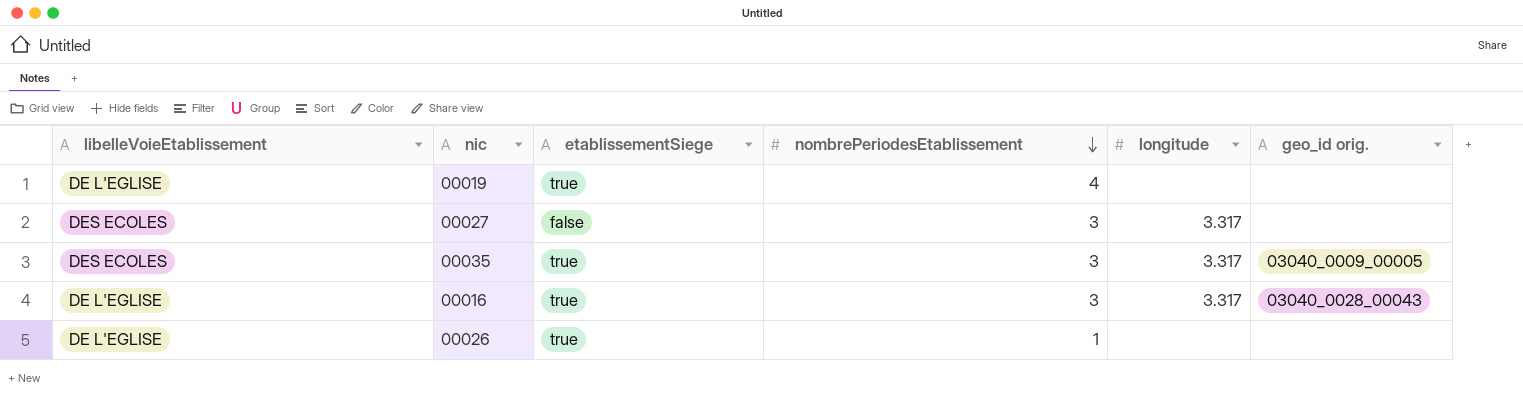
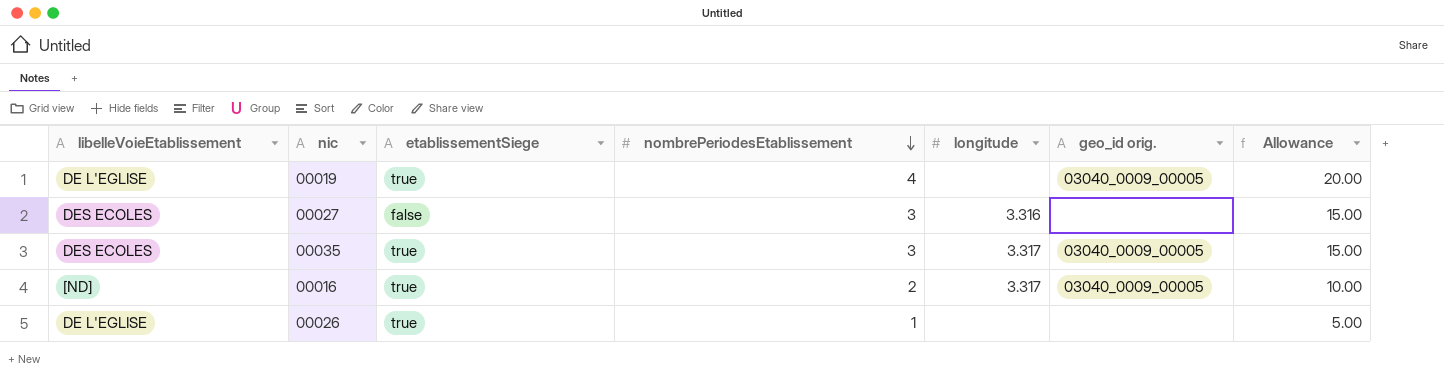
column Allowance | formula: none -> [nombrePeriodesEtablissement] * 5
00019 | geo_id orig.: none -> 03040_0009_00005
00027 | longitude: 3.317 -> 3.316
00016 | libelleVoieEtablissement: DE L'EGLISE -> [ND]
00016 | nombrePeriodesEtablissement: 3 -> 2
00016 | geo_id orig.: 03040_0028_00043 -> 03040_0009_00005

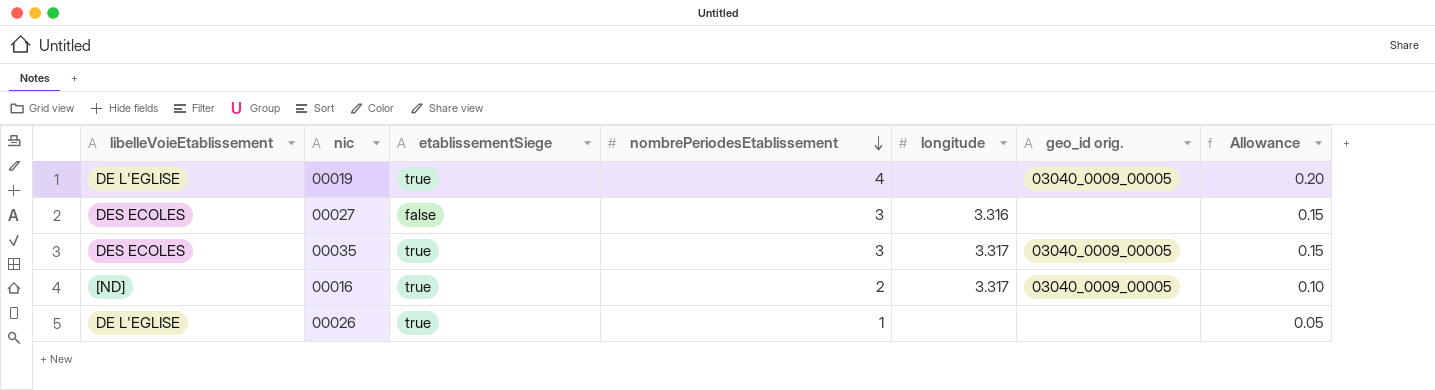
column Allowance | formula: [nombrePeriodesEtablissement] * 5 -> [nombrePeriodesEtablissement] * 0.05

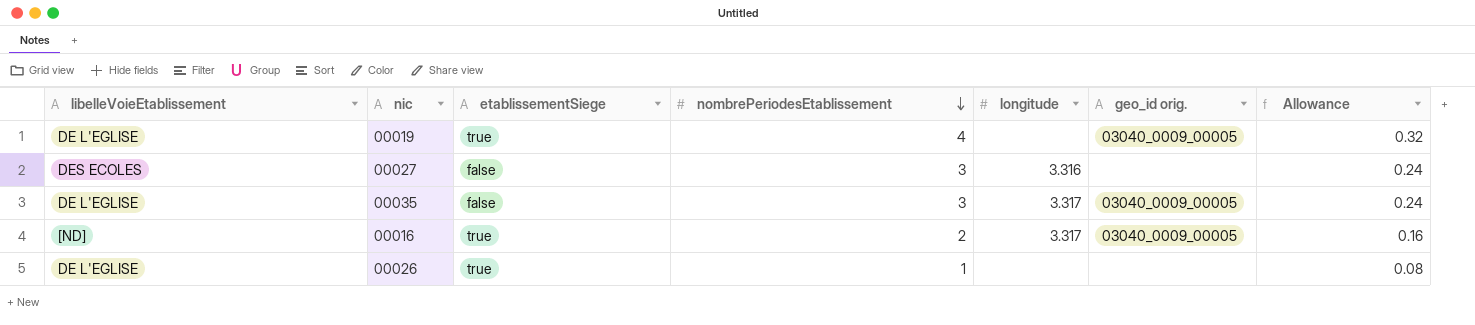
column Allowance | formula: [nombrePeriodesEtablissement] * 0.05 -> [nombrePeriodesEtablissement] * 0.08
00035 | libelleVoieEtablissement: DES ECOLES -> DE L'EGLISE
00035 | etablissementSiege: true -> false

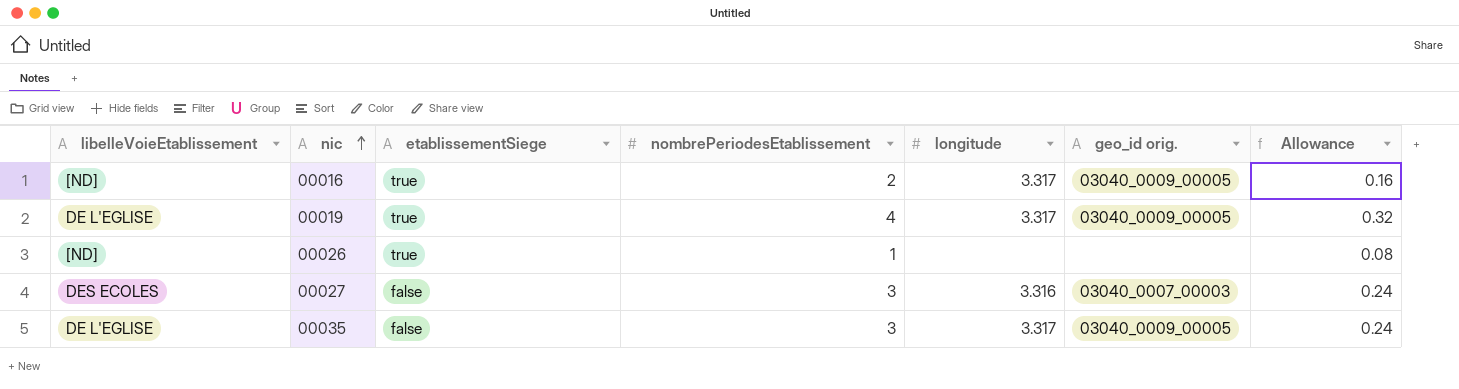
row order: nombrePeriodesEtablissement descending -> nic ascending
00019 | longitude: none -> 3.317
00026 | libelleVoieEtablissement: DE L'EGLISE -> [ND]
00027 | geo_id orig.: none -> 03040_0007_00003

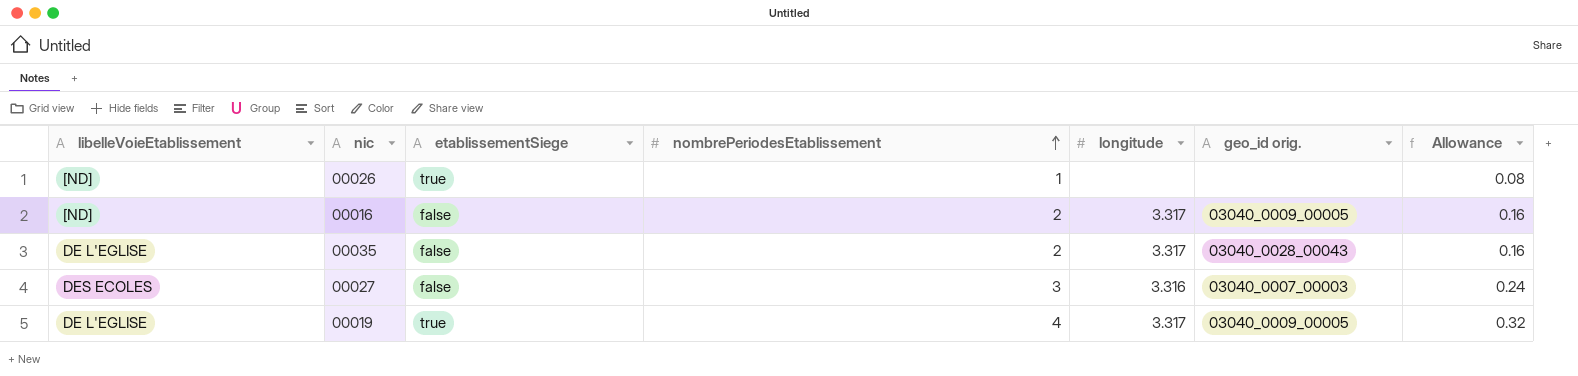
row order: nic ascending -> nombrePeriodesEtablissement ascending
00016 | etablissementSiege: true -> false
00035 | nombrePeriodesEtablissement: 3 -> 2
00035 | geo_id orig.: 03040_0009_00005 -> 03040_0028_00043
00035 | Allowance: 0.24 -> 0.16

